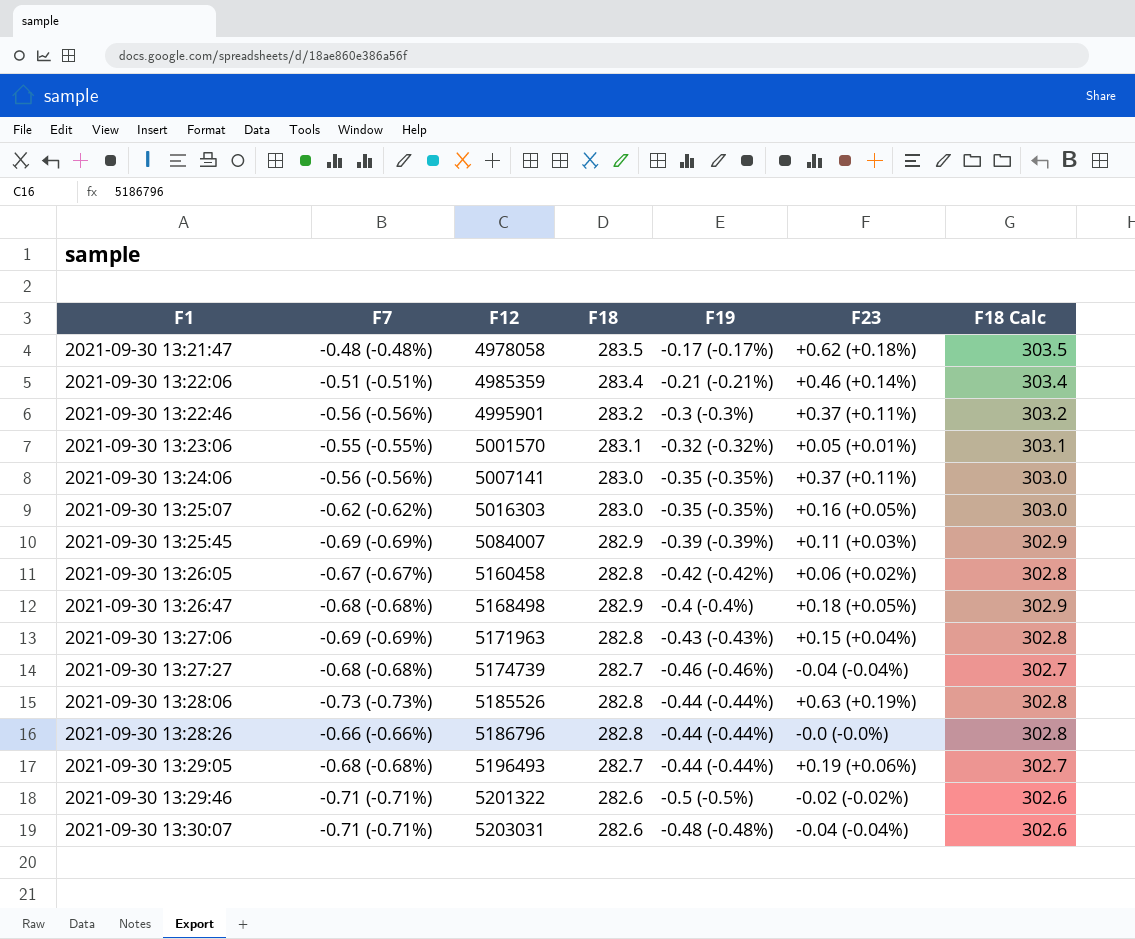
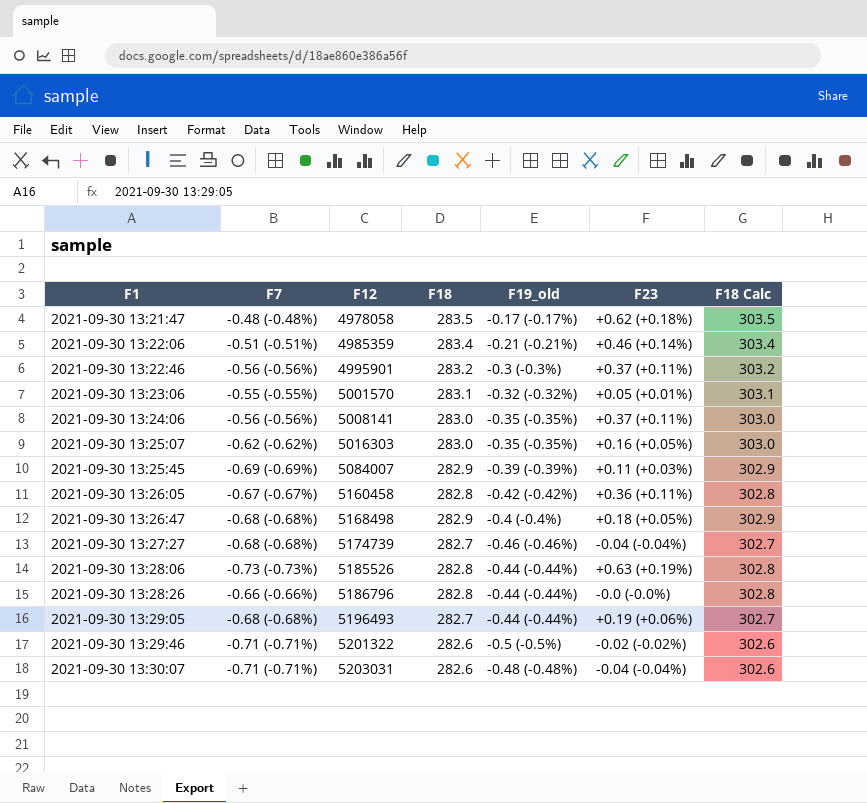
column name: F19 -> F19_old
row 2021-09-30 13:27:06: -0.69 (-0.69%) | 5171963 | 282.8 | -0.43 (-0.43%) | +0.15 (+0.04%) | 302.8 -> none
2021-09-30 13:24:06 | F12: 5007141 -> 5008141
2021-09-30 13:26:05 | F23: +0.06 (+0.02%) -> +0.36 (+0.11%)

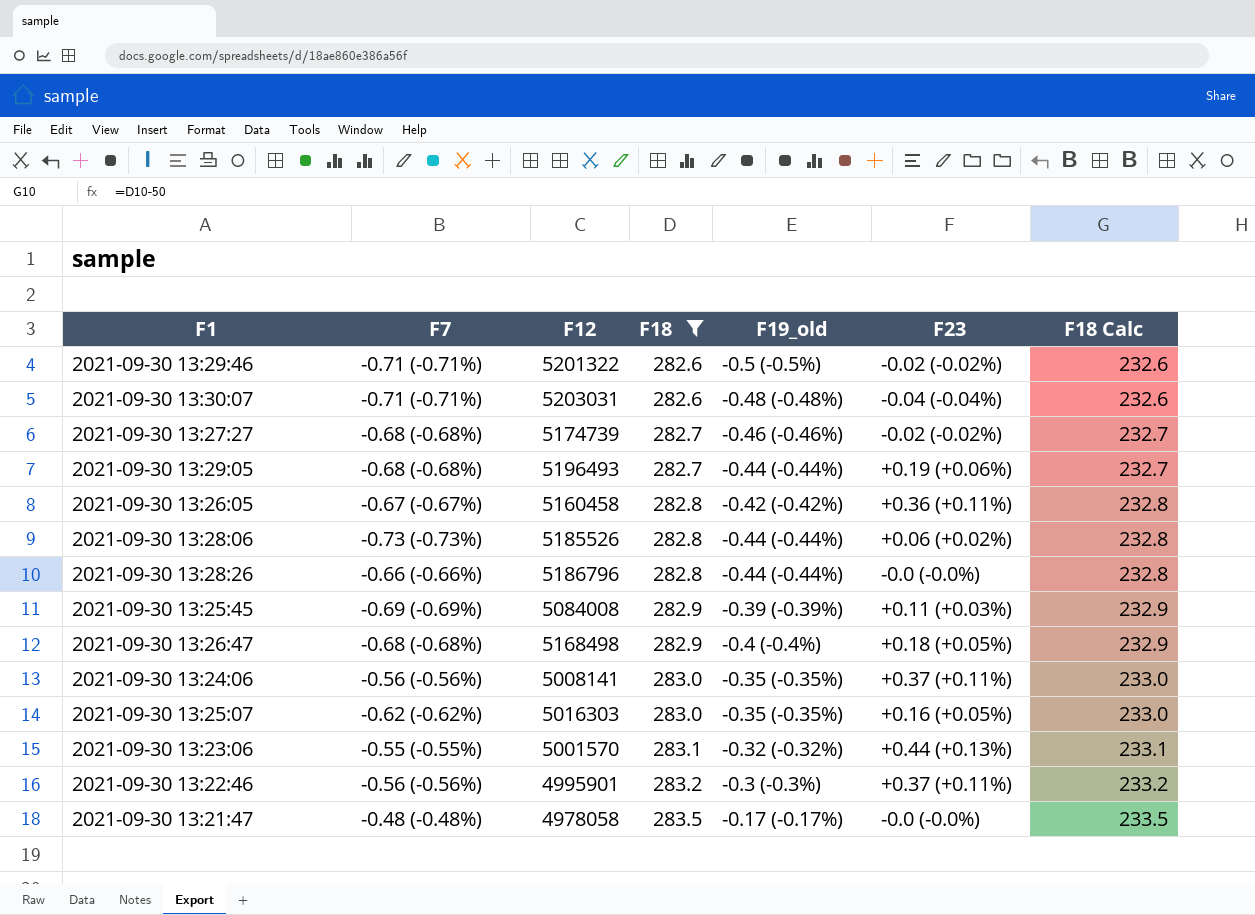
filter: none -> F18 != 283.4
row order: F1 ascending -> F18 ascending
column F18 Calc | formula: [F18] + 20 -> [F18] - 50
2021-09-30 13:27:27 | F23: -0.04 (-0.04%) -> -0.02 (-0.02%)
2021-09-30 13:28:06 | F23: +0.63 (+0.19%) -> +0.06 (+0.02%)
2021-09-30 13:25:45 | F12: 5084007 -> 5084008
2021-09-30 13:23:06 | F23: +0.05 (+0.01%) -> +0.44 (+0.13%)
2021-09-30 13:21:47 | F23: +0.62 (+0.18%) -> -0.0 (-0.0%)

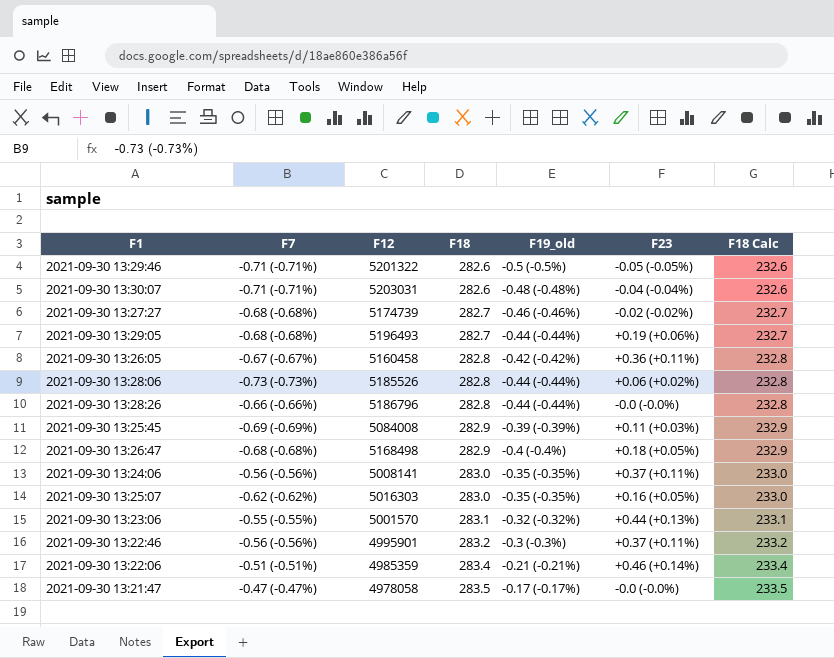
filter: F18 != 283.4 -> none
2021-09-30 13:29:46 | F23: -0.02 (-0.02%) -> -0.05 (-0.05%)
2021-09-30 13:21:47 | F7: -0.48 (-0.48%) -> -0.47 (-0.47%)

